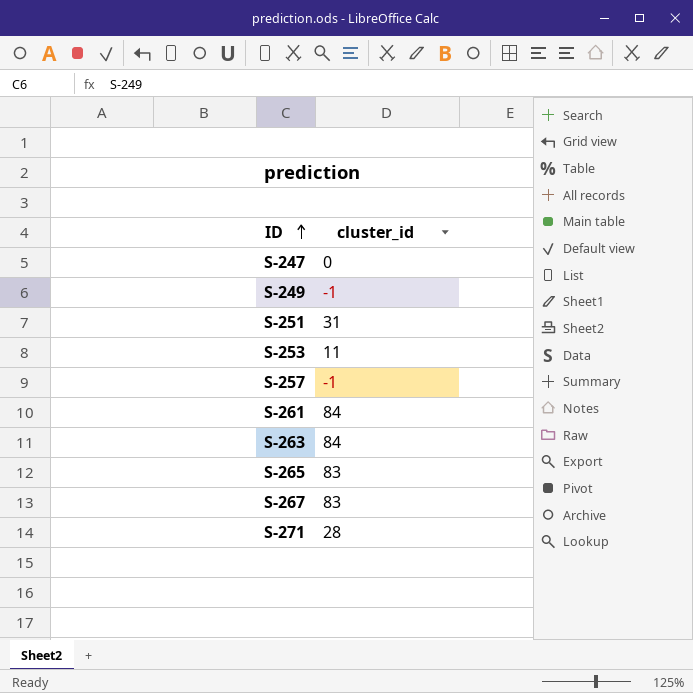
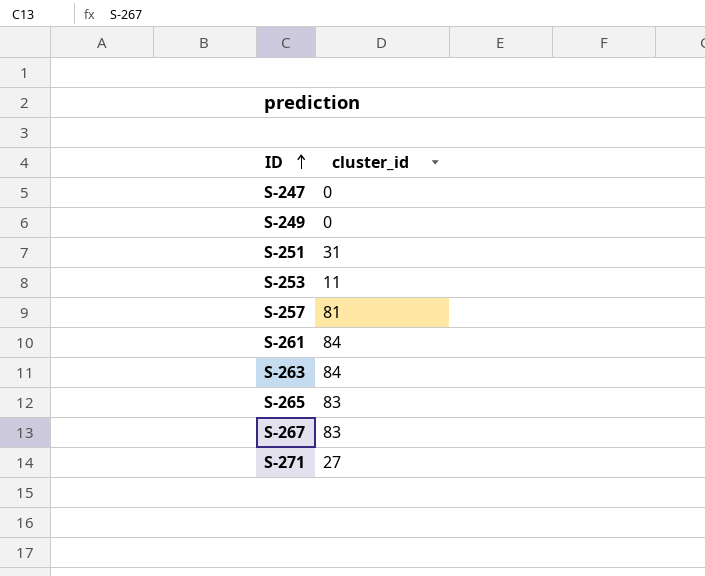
S-249 | cluster_id: -1 -> 0
S-257 | cluster_id: -1 -> 81
S-271 | cluster_id: 28 -> 27

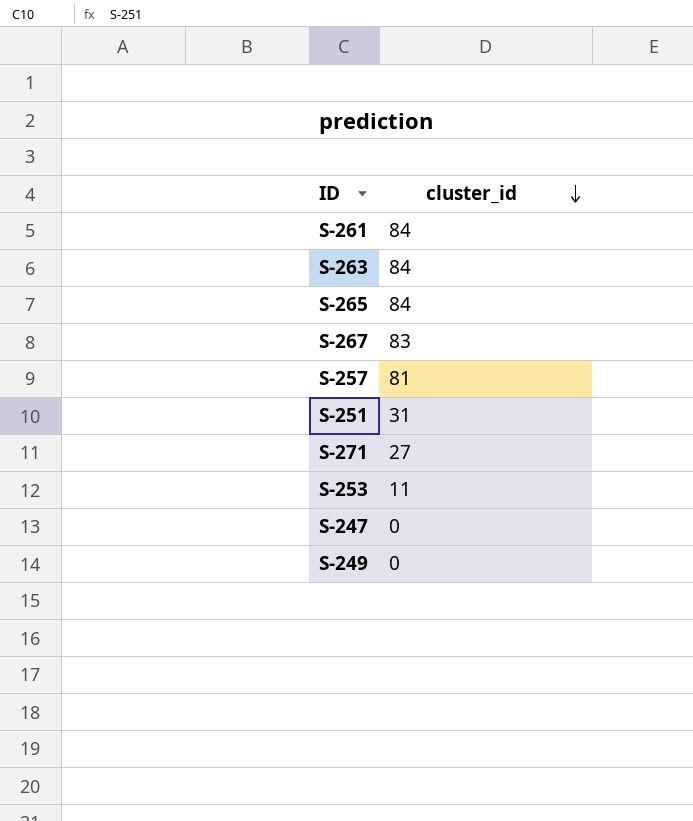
row order: ID ascending -> cluster_id descending
S-265 | cluster_id: 83 -> 84

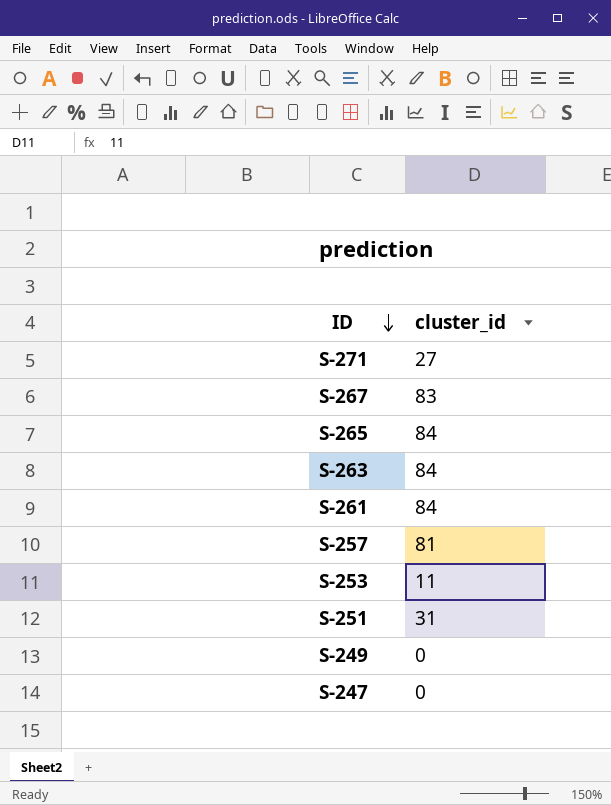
row order: cluster_id descending -> ID descending

